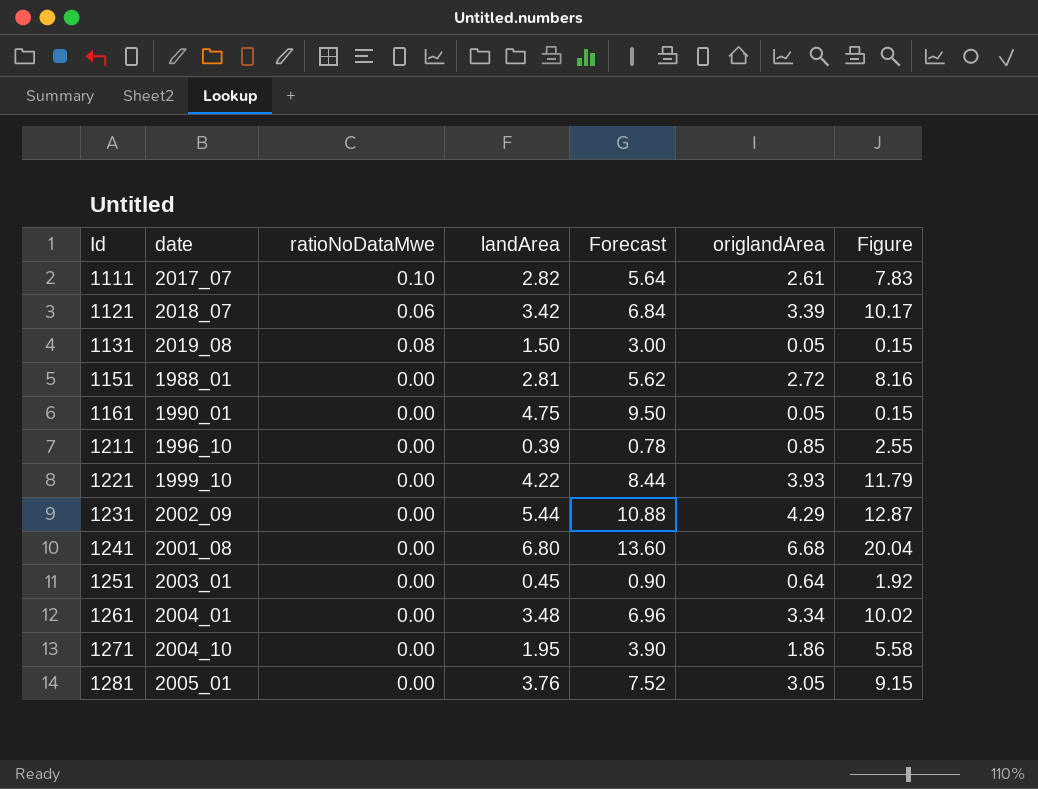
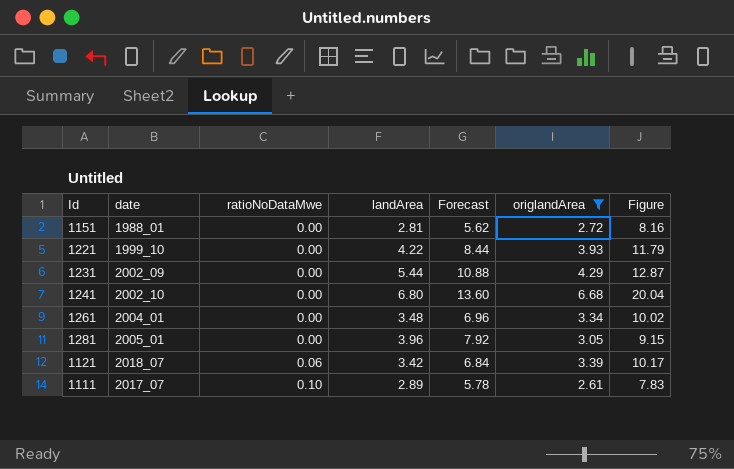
filter: none -> origlandArea >= 2.61
row order: Id ascending -> ratioNoDataMwe ascending
1241 | date: 2001_08 -> 2002_10
1281 | landArea: 3.76 -> 3.96
1281 | Forecast: 7.52 -> 7.92
1111 | landArea: 2.82 -> 2.89
1111 | Forecast: 5.64 -> 5.78

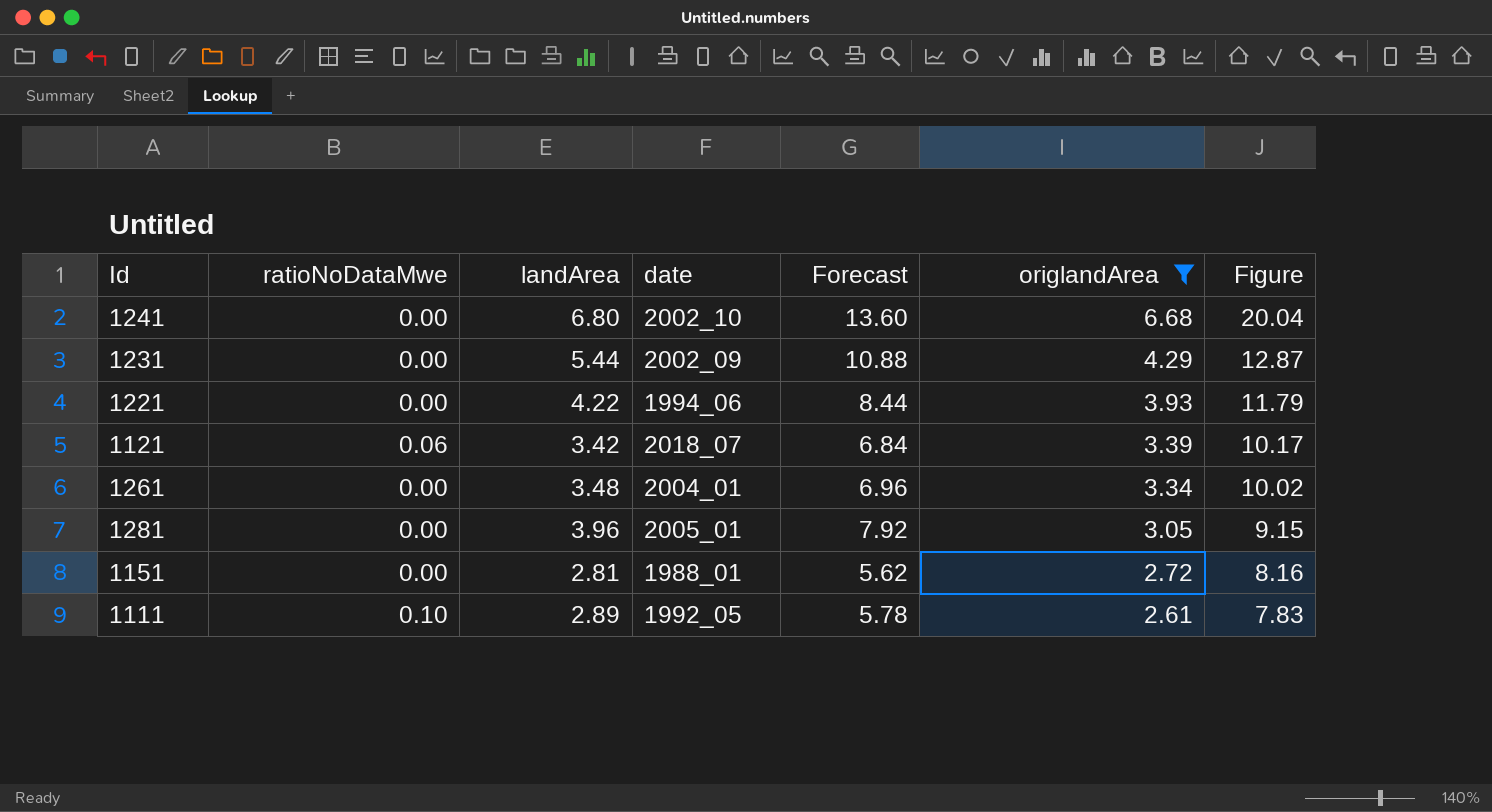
row order: ratioNoDataMwe ascending -> origlandArea descending
column date | position: 2 -> 4
1221 | date: 1999_10 -> 1994_06
1111 | date: 2017_07 -> 1992_05

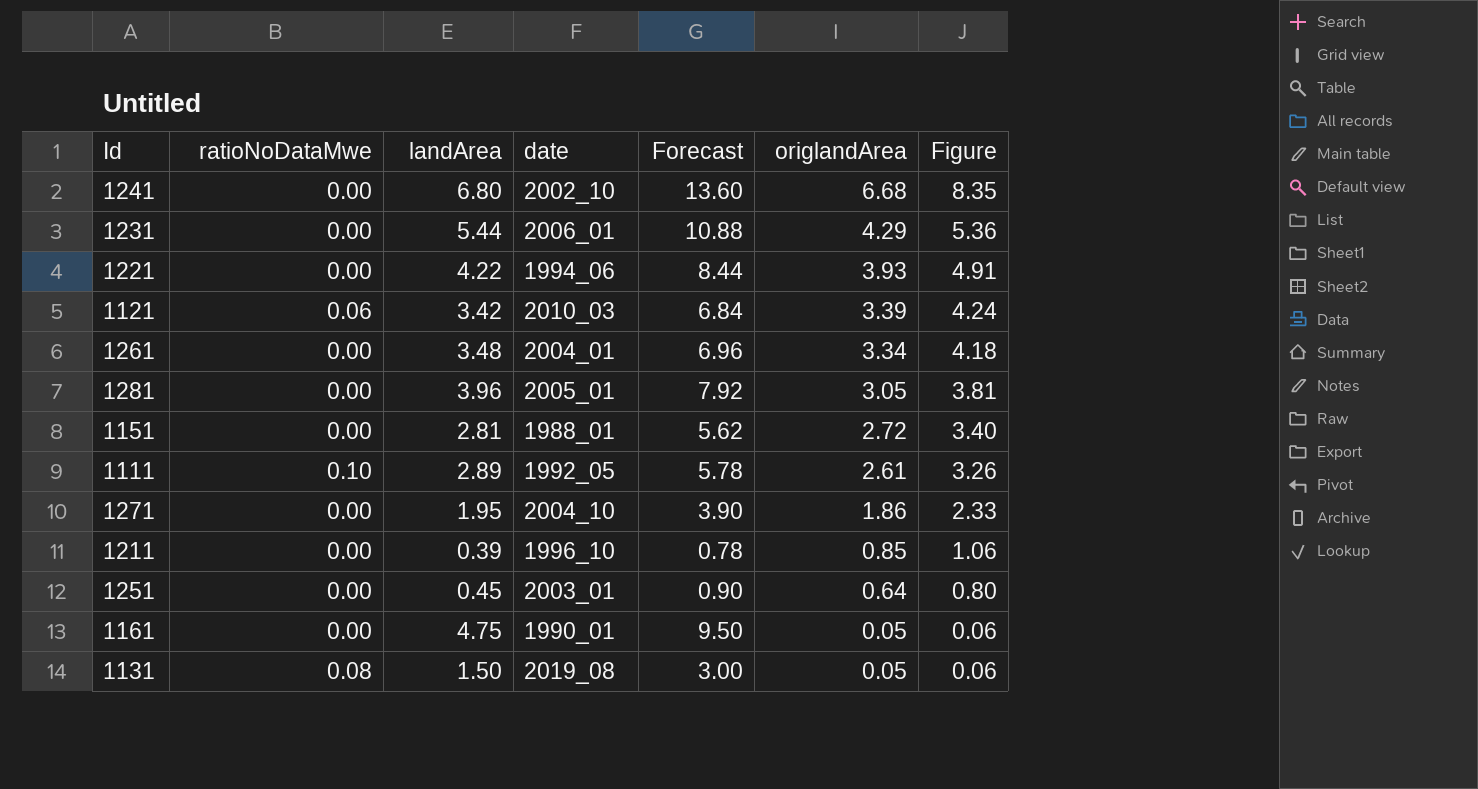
filter: origlandArea >= 2.61 -> none
column Figure | formula: [origlandArea] * 3 -> [origlandArea] * 1.25
1231 | date: 2002_09 -> 2006_01
1121 | date: 2018_07 -> 2010_03

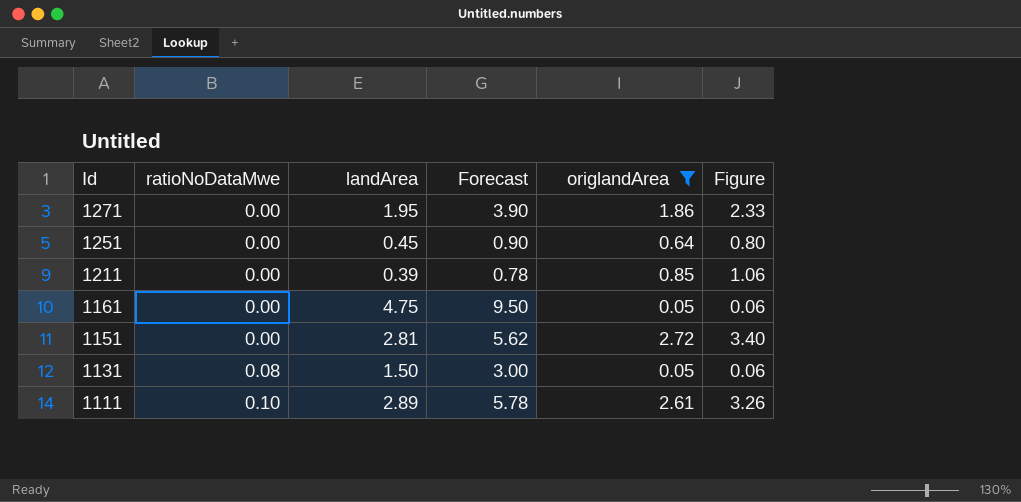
filter: none -> origlandArea <= 2.72
row order: origlandArea descending -> Id descending
column date | position: 4 -> none

